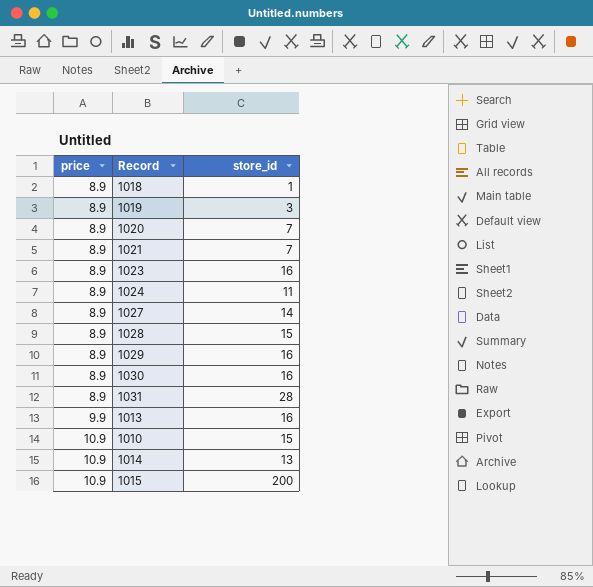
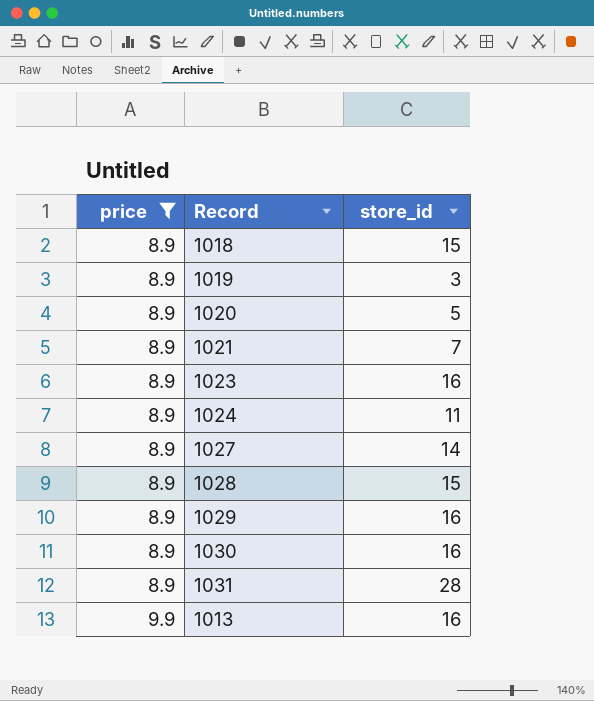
filter: none -> price != 10.9
1018 | store_id: 1 -> 15
1020 | store_id: 7 -> 5

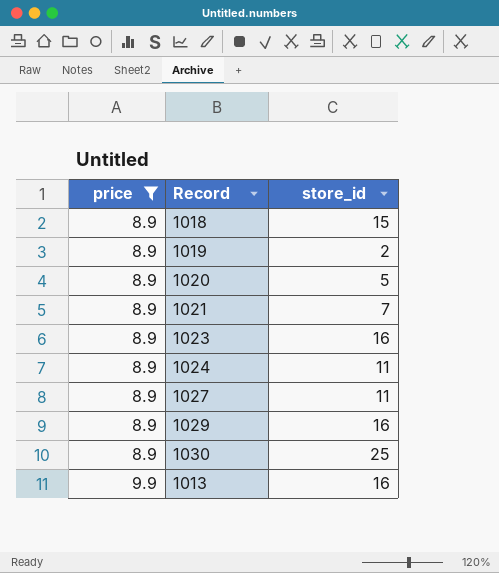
row 1028: 8.9 | 15 -> none
row 1031: 8.9 | 28 -> none
1019 | store_id: 3 -> 2
1027 | store_id: 14 -> 11
1030 | store_id: 16 -> 25

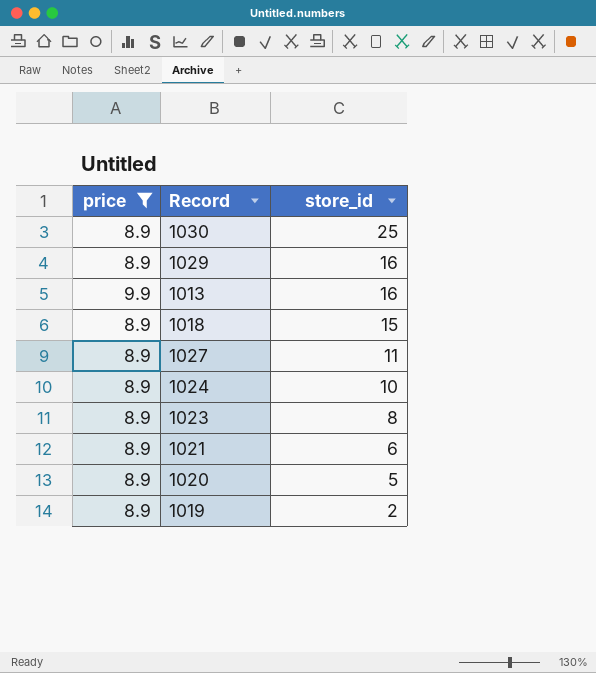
row order: price ascending -> store_id descending
1024 | store_id: 11 -> 10
1023 | store_id: 16 -> 8
1021 | store_id: 7 -> 6

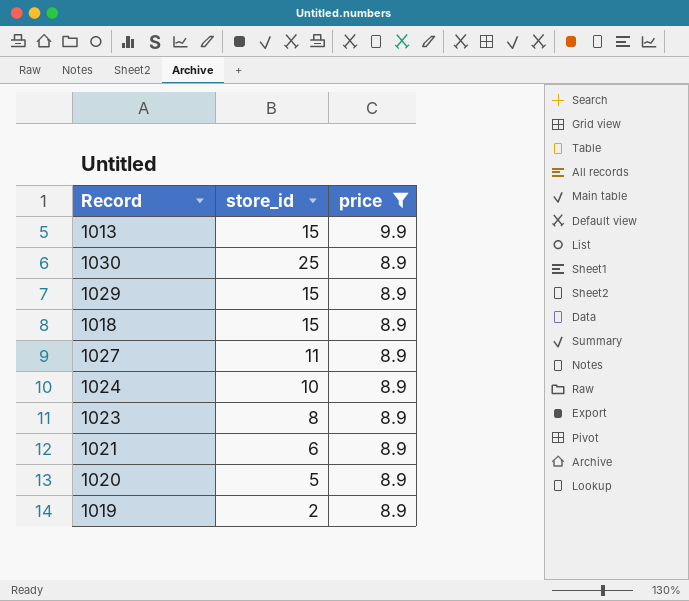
row order: store_id descending -> price descending
column price | position: 1 -> 3
1013 | store_id: 16 -> 15
1029 | store_id: 16 -> 15

